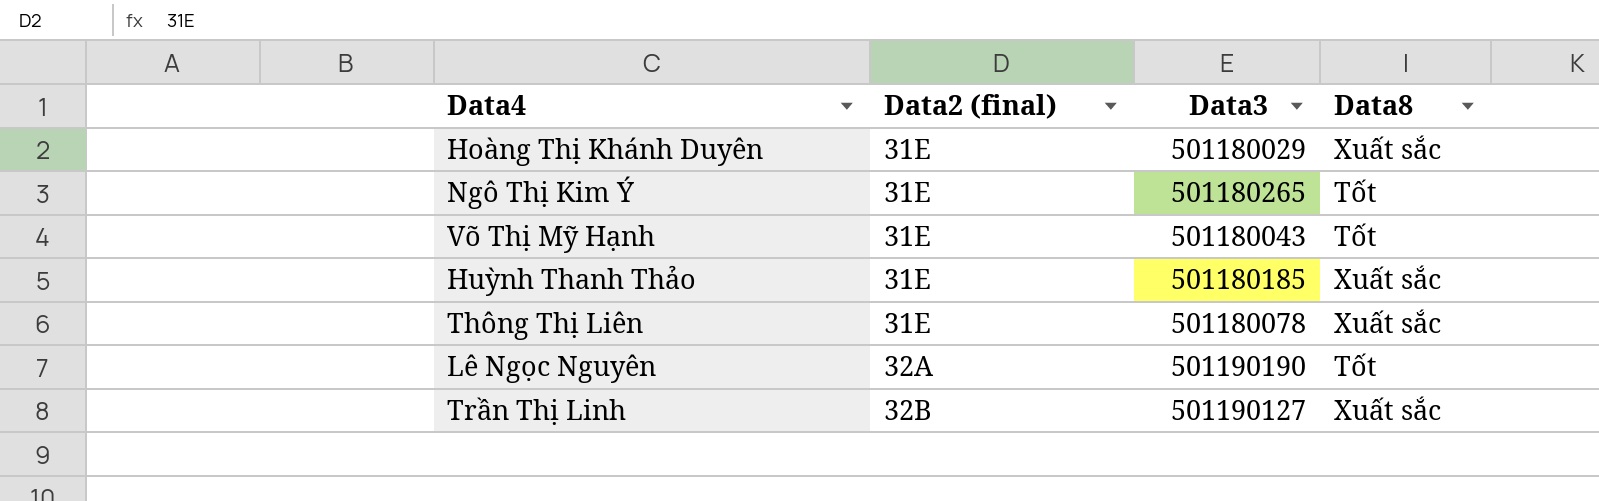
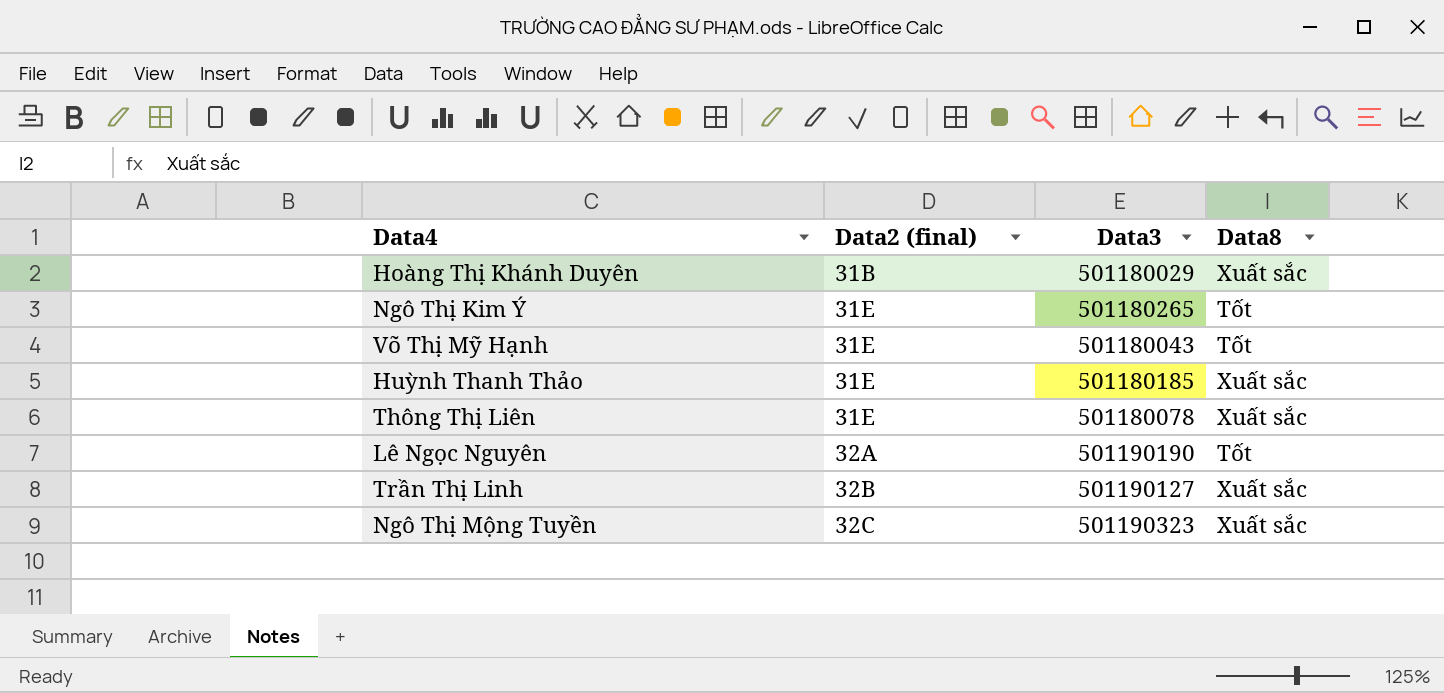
Hoàng Thị Khánh Duyên | Data2 (final): 31E -> 31B
row Ngô Thị Mộng Tuyền: none -> 32C | 501190323 | Xuất sắc

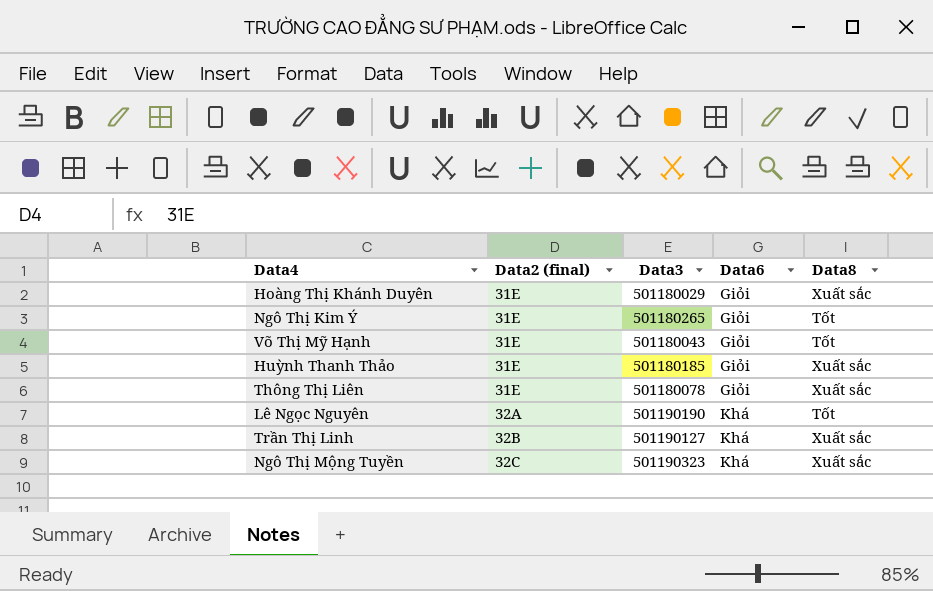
column Data6 | position: none -> 4
Hoàng Thị Khánh Duyên | Data2 (final): 31B -> 31E

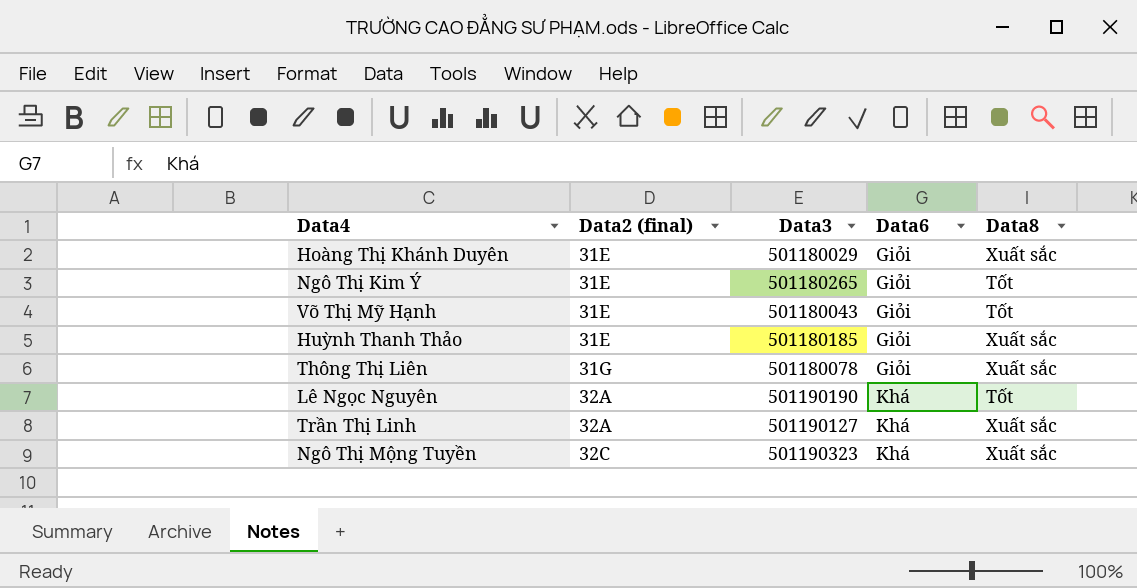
Thông Thị Liên | Data2 (final): 31E -> 31G
Trần Thị Linh | Data2 (final): 32B -> 32A

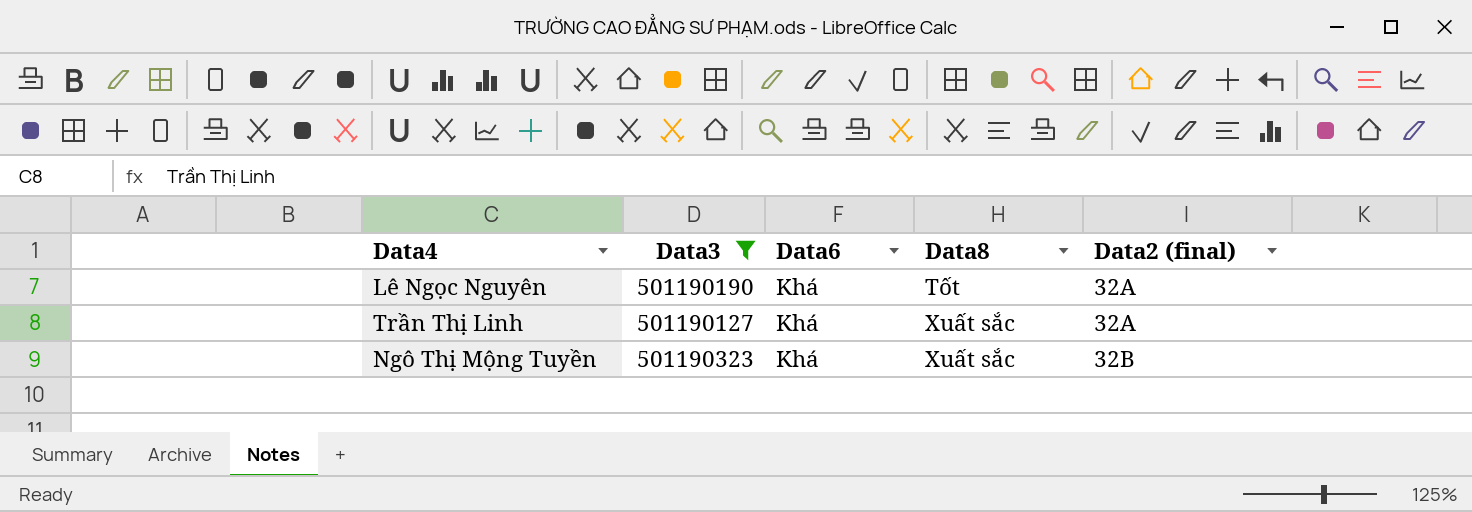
filter: none -> Data3 >= 501190127
column Data2 (final) | position: 2 -> 5
Ngô Thị Mộng Tuyền | Data2 (final): 32C -> 32B

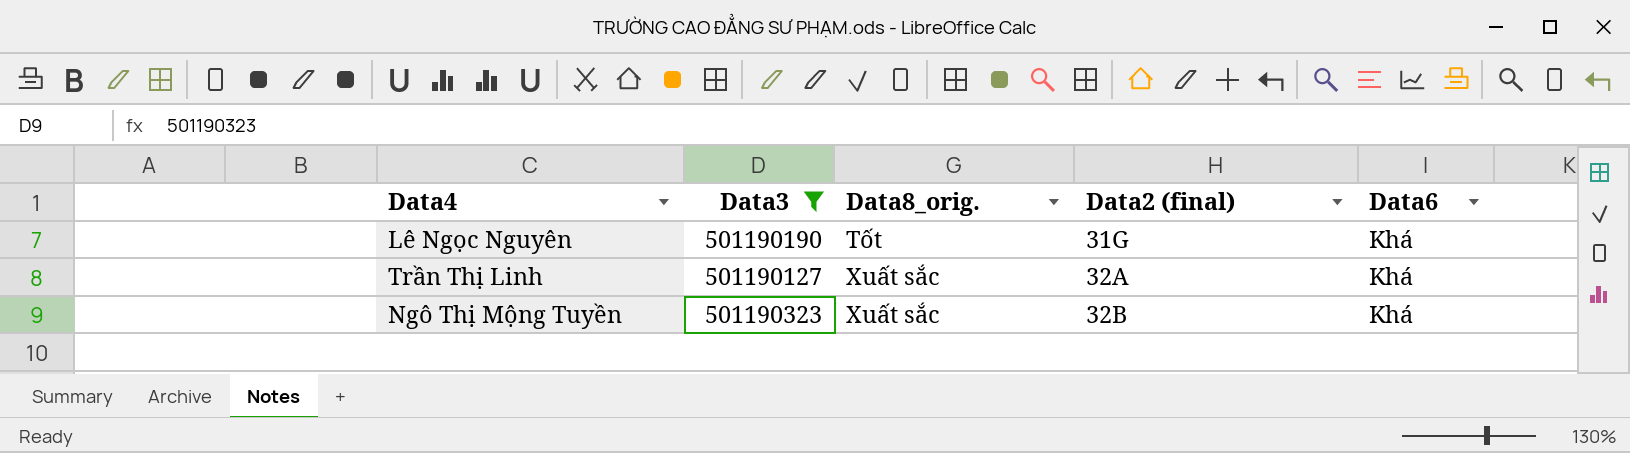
column name: Data8 -> Data8_orig.
column Data6 | position: 3 -> 5
Lê Ngọc Nguyên | Data2 (final): 32A -> 31G

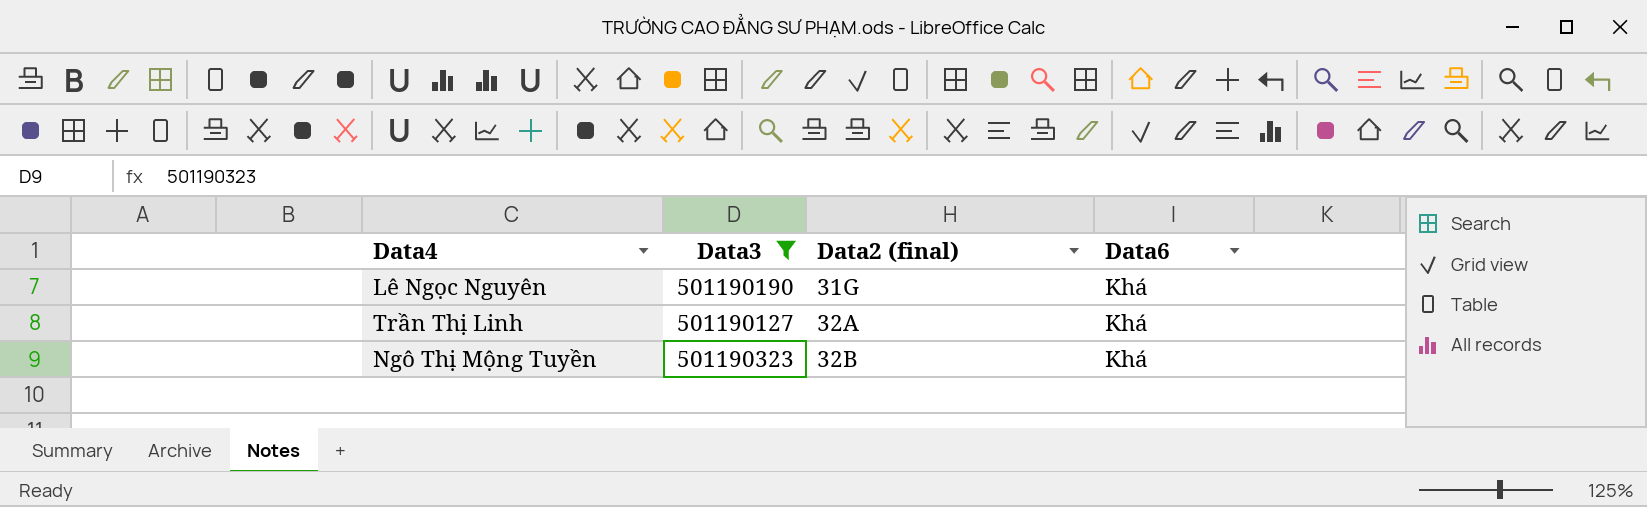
column Data8_orig. | position: 3 -> none

